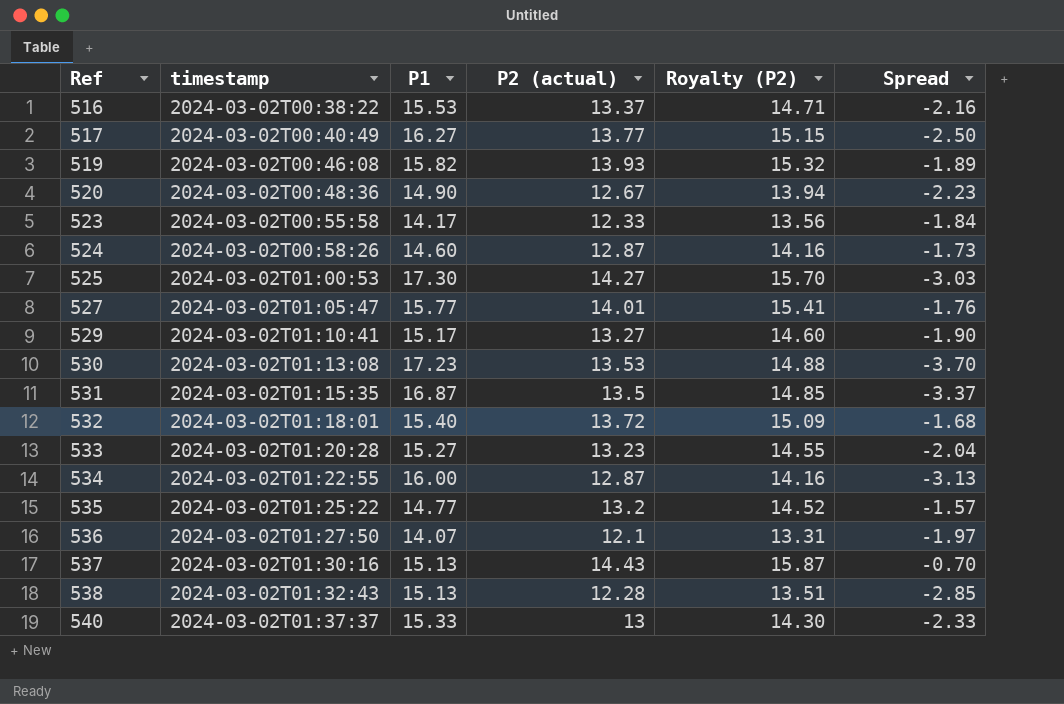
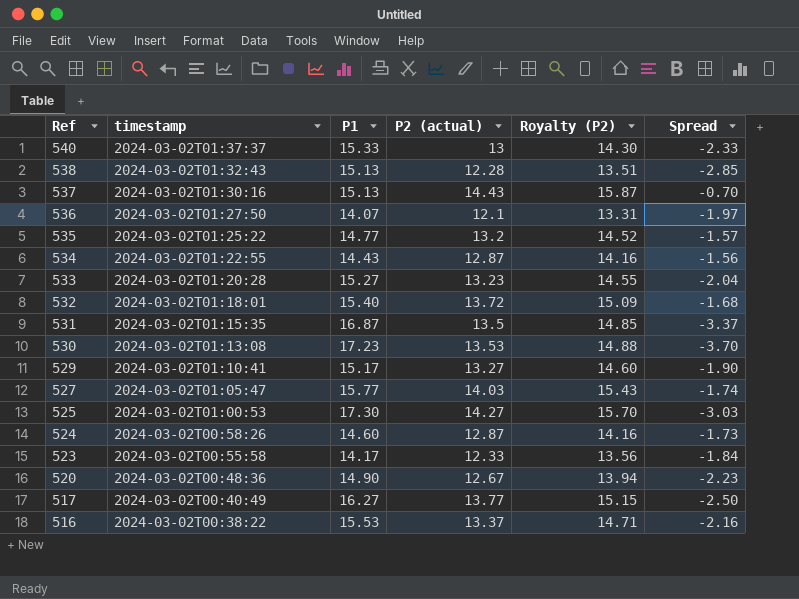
row order: Ref ascending -> Ref descending
row 519: 2024-03-02T00:46:08 | 15.82 | 13.93 | 15.32 | -1.89 -> none
534 | P1: 16.00 -> 14.43
534 | Spread: -3.13 -> -1.56
527 | P2 (actual): 14.01 -> 14.03
527 | Royalty (P2): 15.41 -> 15.43
527 | Spread: -1.76 -> -1.74

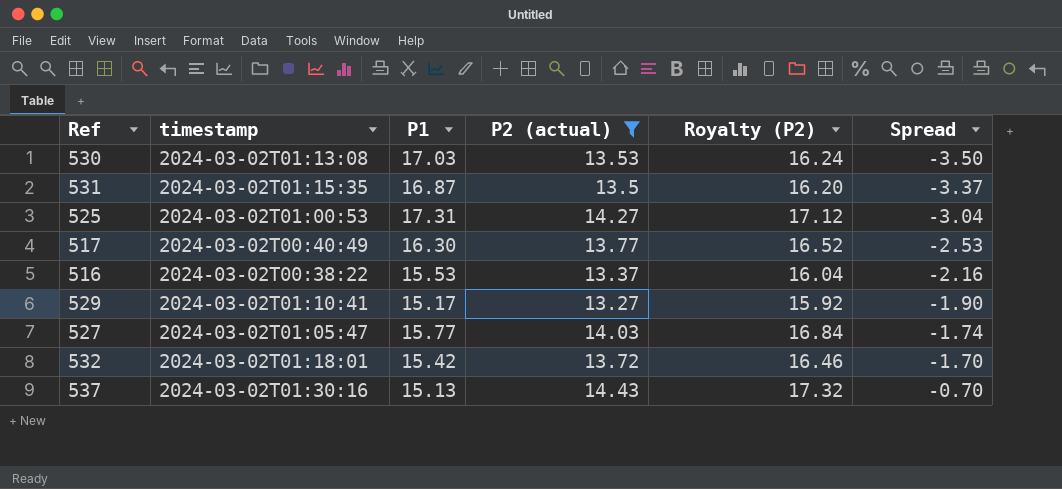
filter: none -> P2 (actual) >= 13.27
row order: Ref descending -> Spread ascending
column Royalty (P2) | formula: [P2 (actual)] * 1.1 -> [P2 (actual)] * 1.2
530 | P1: 17.23 -> 17.03
530 | Spread: -3.70 -> -3.50
525 | P1: 17.30 -> 17.31
525 | Spread: -3.03 -> -3.04
517 | P1: 16.27 -> 16.30
517 | Spread: -2.50 -> -2.53
532 | P1: 15.40 -> 15.42
532 | Spread: -1.68 -> -1.70

